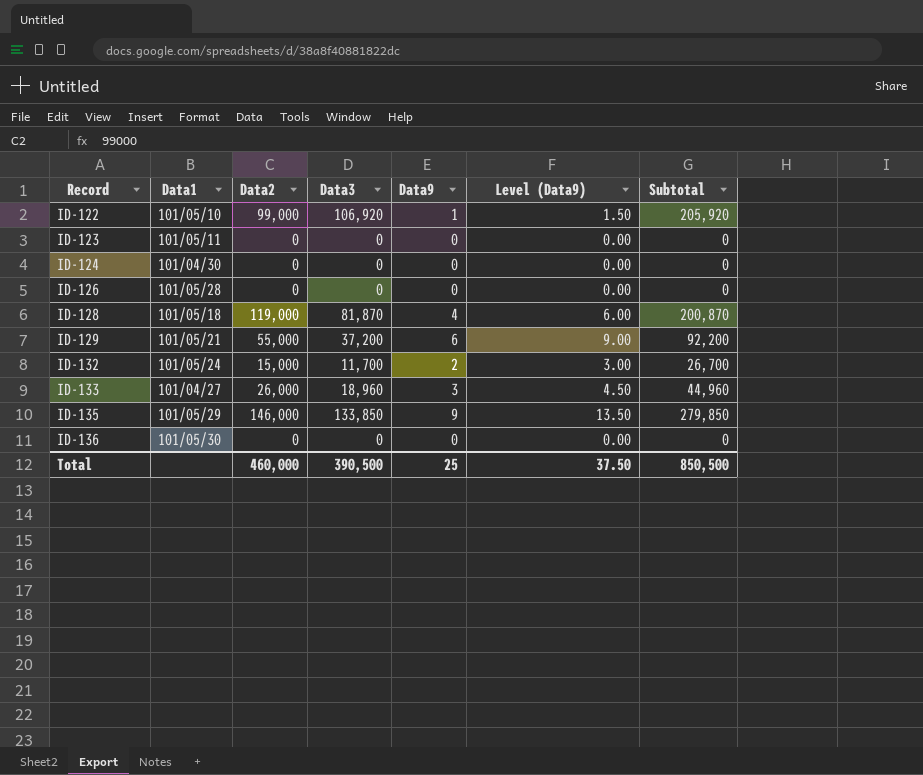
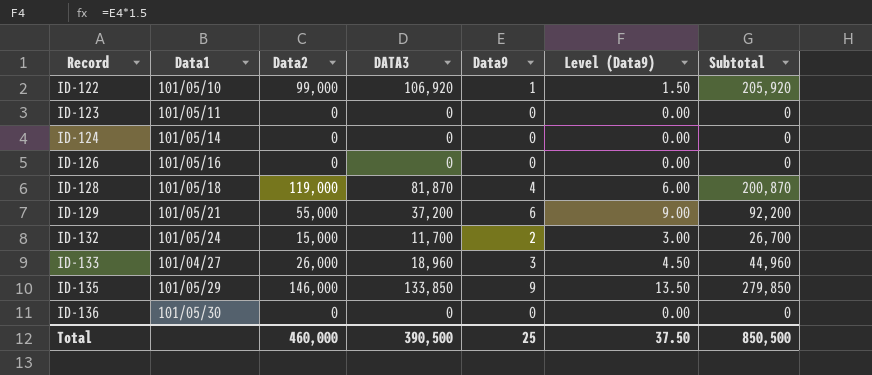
column name: Data3 -> DATA3
ID-124 | Data1: 101/04/30 -> 101/05/14
ID-126 | Data1: 101/05/28 -> 101/05/16

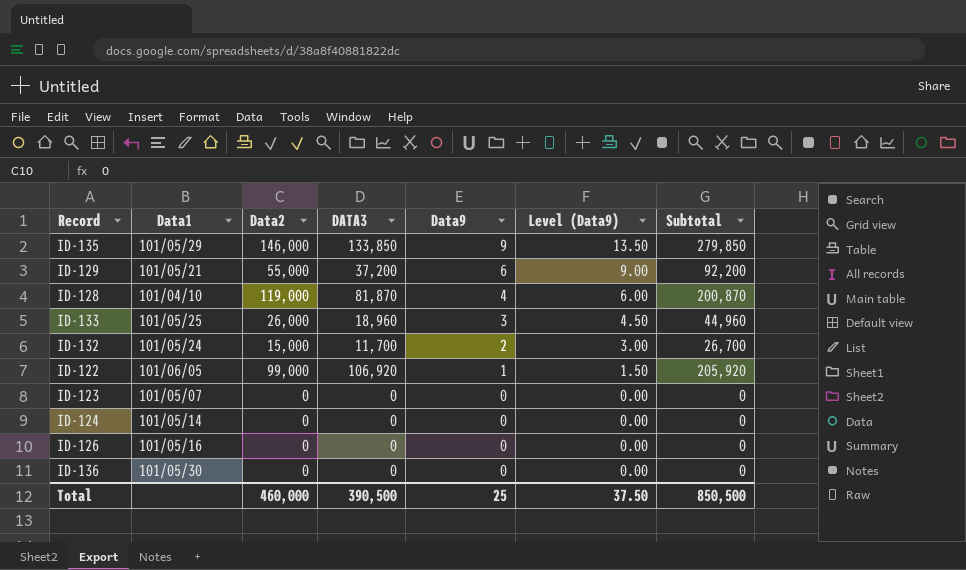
row order: Record ascending -> Data9 descending
ID-128 | Data1: 101/05/18 -> 101/04/10
ID-133 | Data1: 101/04/27 -> 101/05/25
ID-122 | Data1: 101/05/10 -> 101/06/05
ID-123 | Data1: 101/05/11 -> 101/05/07

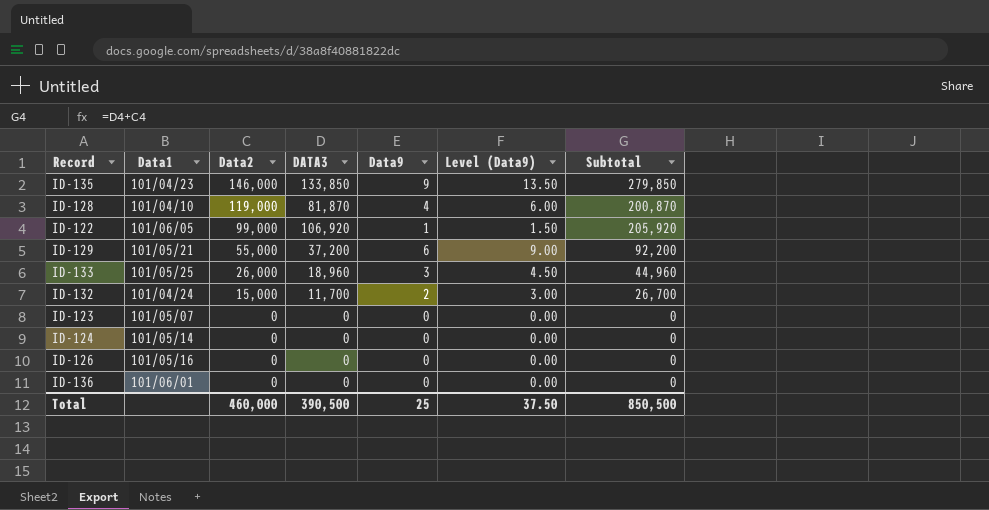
row order: Data9 descending -> Data2 descending
ID-135 | Data1: 101/05/29 -> 101/04/23
ID-132 | Data1: 101/05/24 -> 101/04/24
ID-136 | Data1: 101/05/30 -> 101/06/01

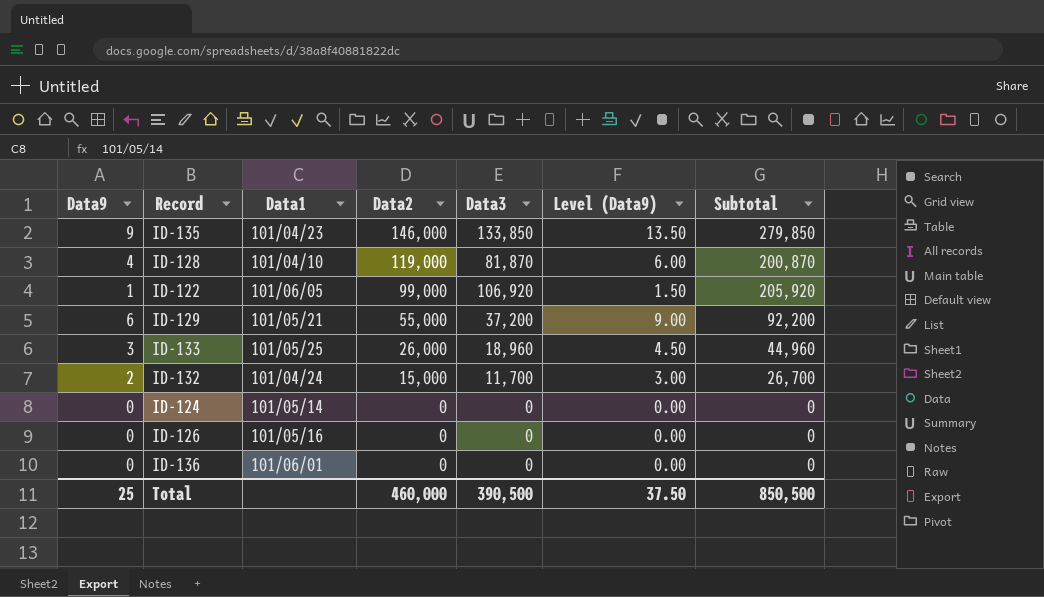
column Data9 | position: 5 -> 1
column name: DATA3 -> Data3
row ID-123: 101/05/07 | 0 | 0 | 0 | 0.00 | 0 -> none

